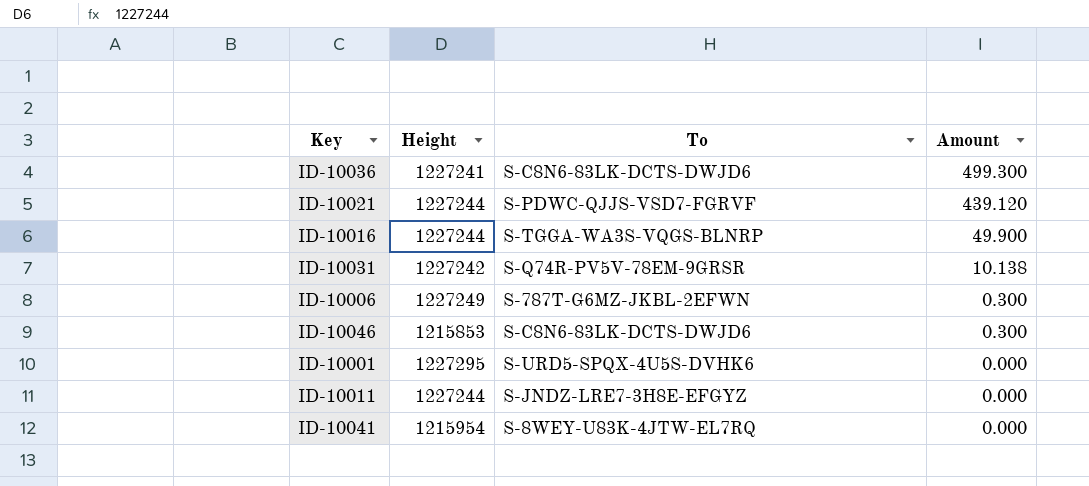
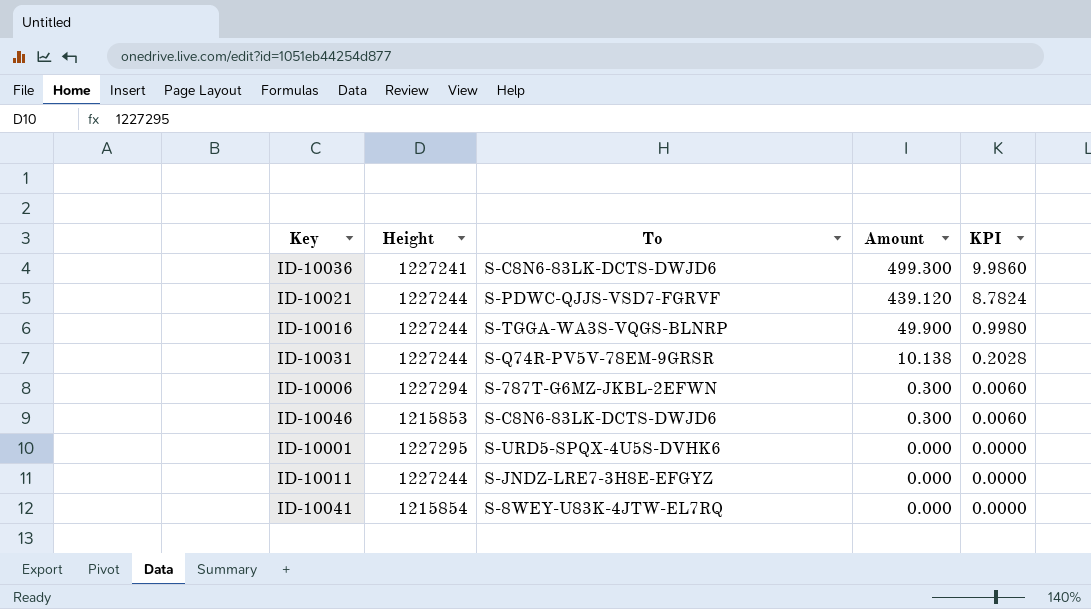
column KPI | formula: none -> [Amount] * 0.02
ID-10031 | Height: 1227242 -> 1227244
ID-10006 | Height: 1227249 -> 1227294
ID-10041 | Height: 1215954 -> 1215854

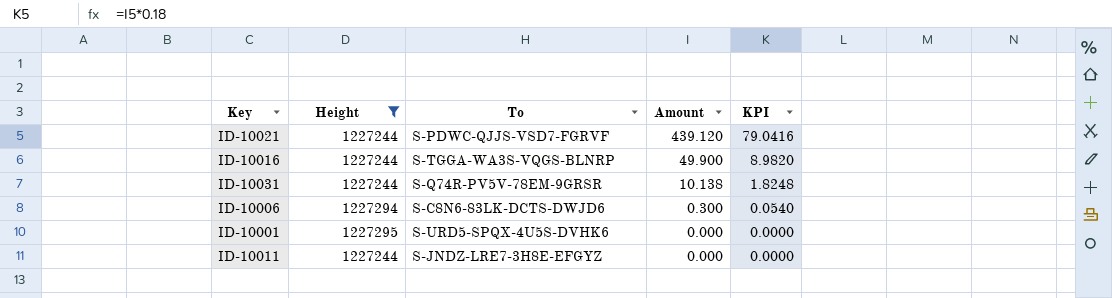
filter: none -> Height >= 1227244
column KPI | formula: [Amount] * 0.02 -> [Amount] * 0.18
ID-10006 | To: S-787T-G6MZ-JKBL-2EFWN -> S-C8N6-83LK-DCTS-DWJD6

